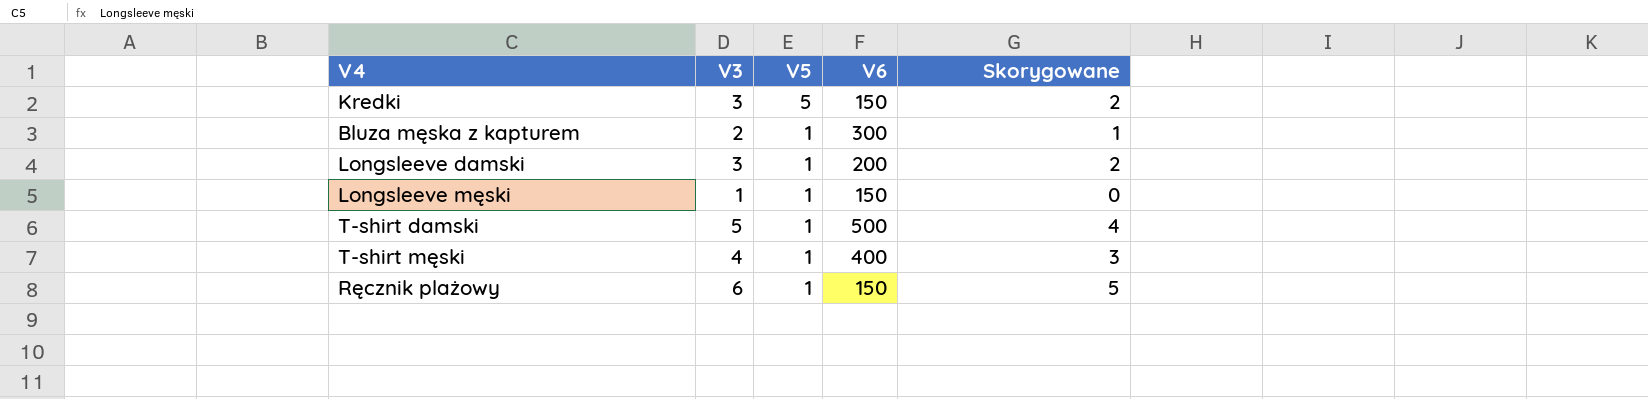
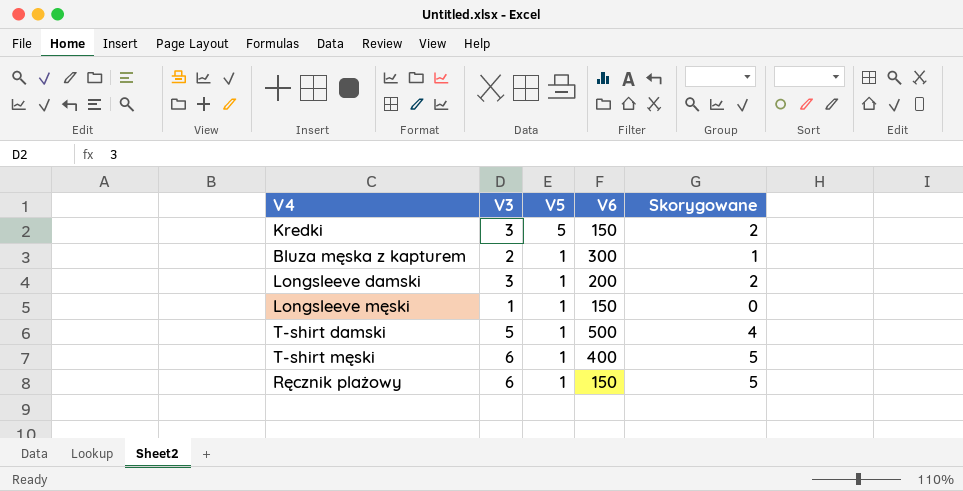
T-shirt męski | V3: 4 -> 6
T-shirt męski | Skorygowane: 3 -> 5

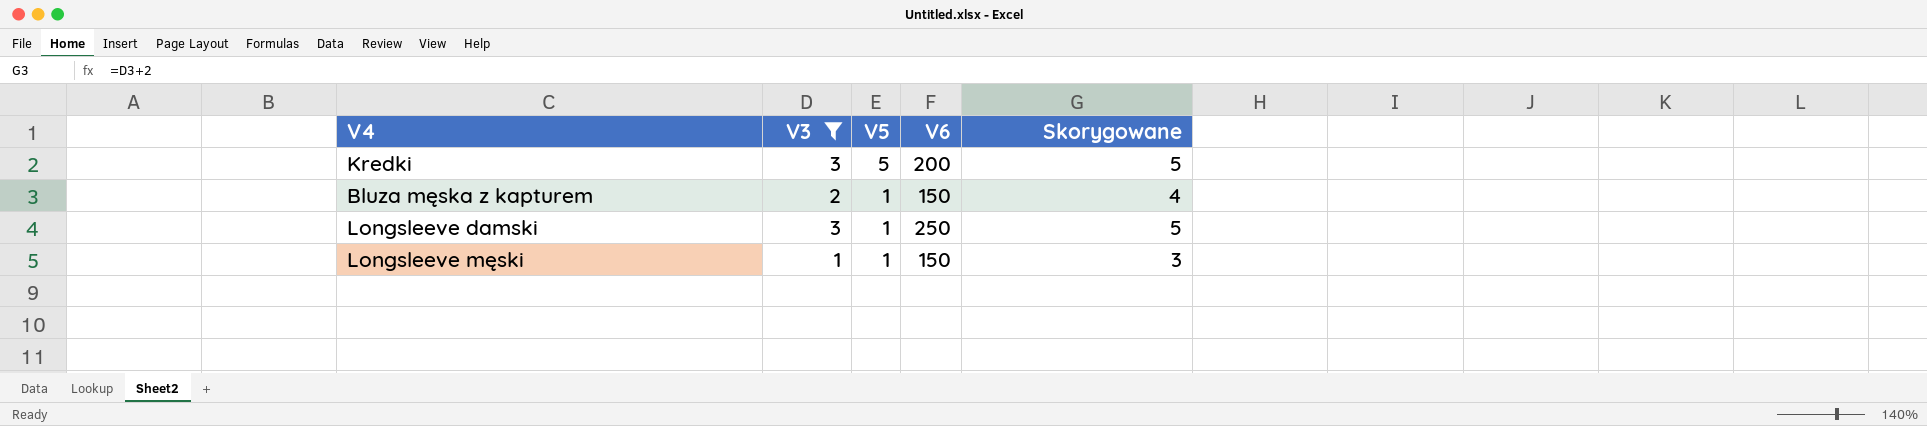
filter: none -> V3 <= 3
column Skorygowane | formula: [V3] - 1 -> [V3] + 2
Kredki | V6: 150 -> 200
Bluza męska z kapturem | V6: 300 -> 150
Longsleeve damski | V6: 200 -> 250

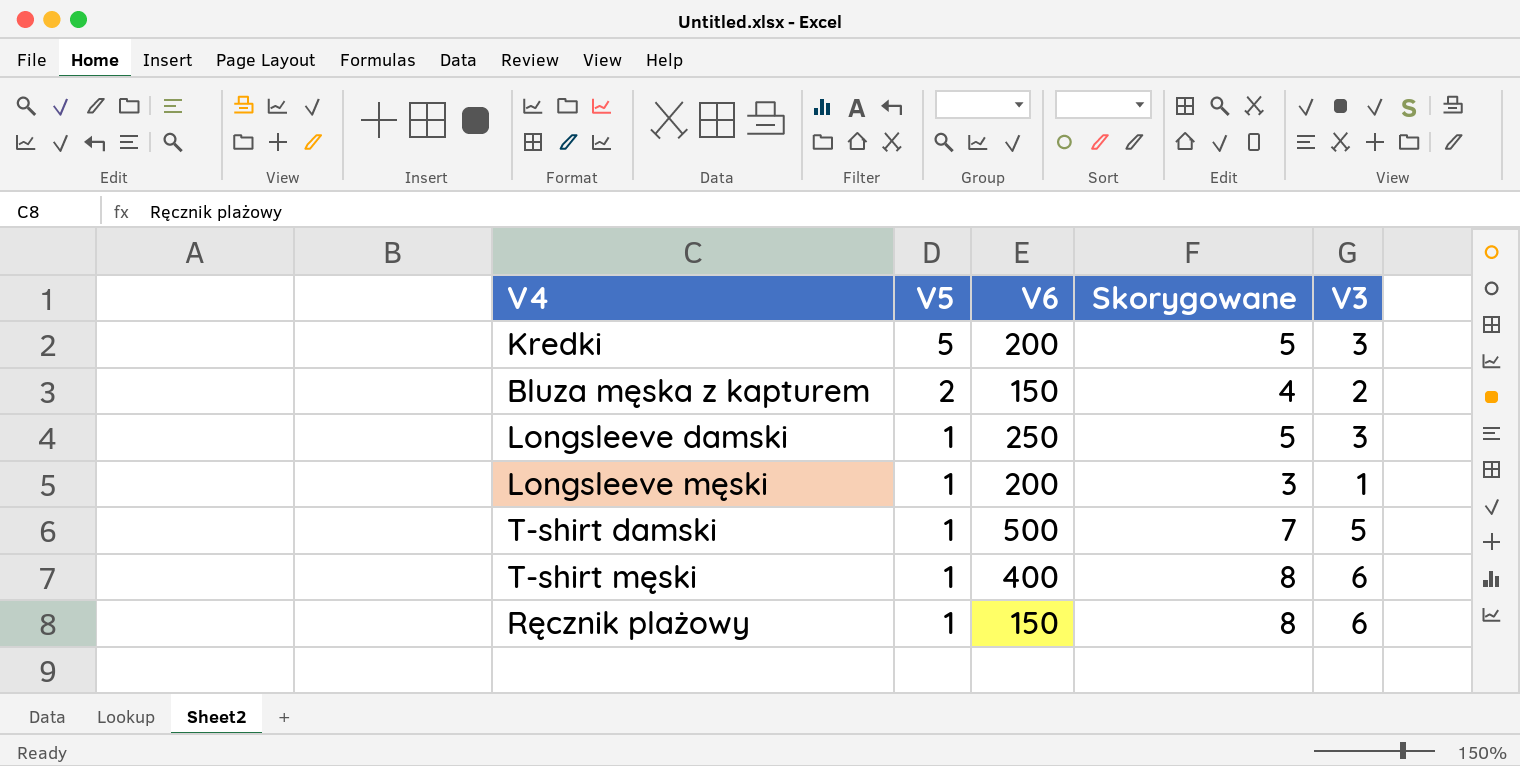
filter: V3 <= 3 -> none
column V3 | position: 2 -> 5
Bluza męska z kapturem | V5: 1 -> 2
Longsleeve męski | V6: 150 -> 200

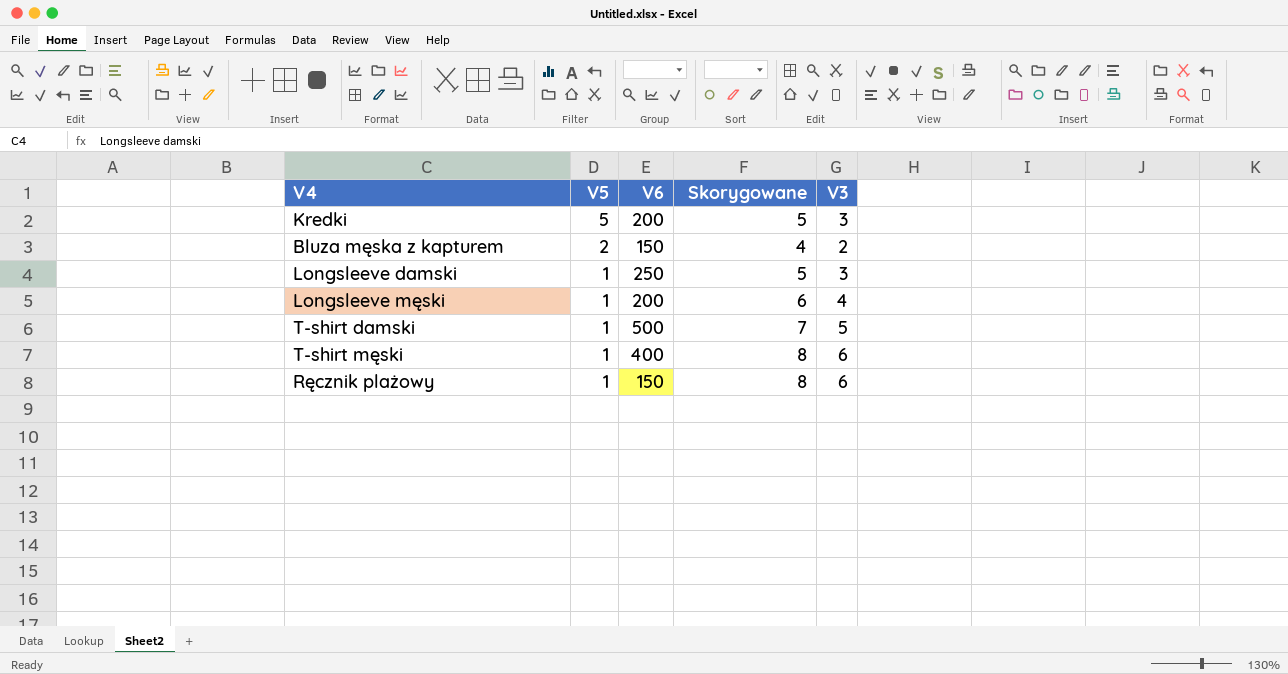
Longsleeve męski | Skorygowane: 3 -> 6
Longsleeve męski | V3: 1 -> 4

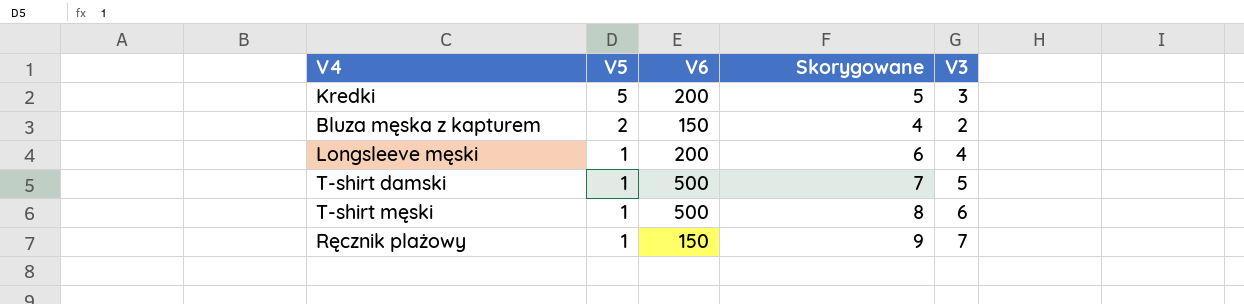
row Longsleeve damski: 1 | 250 | 5 | 3 -> none
T-shirt męski | V6: 400 -> 500
Ręcznik plażowy | Skorygowane: 8 -> 9
Ręcznik plażowy | V3: 6 -> 7

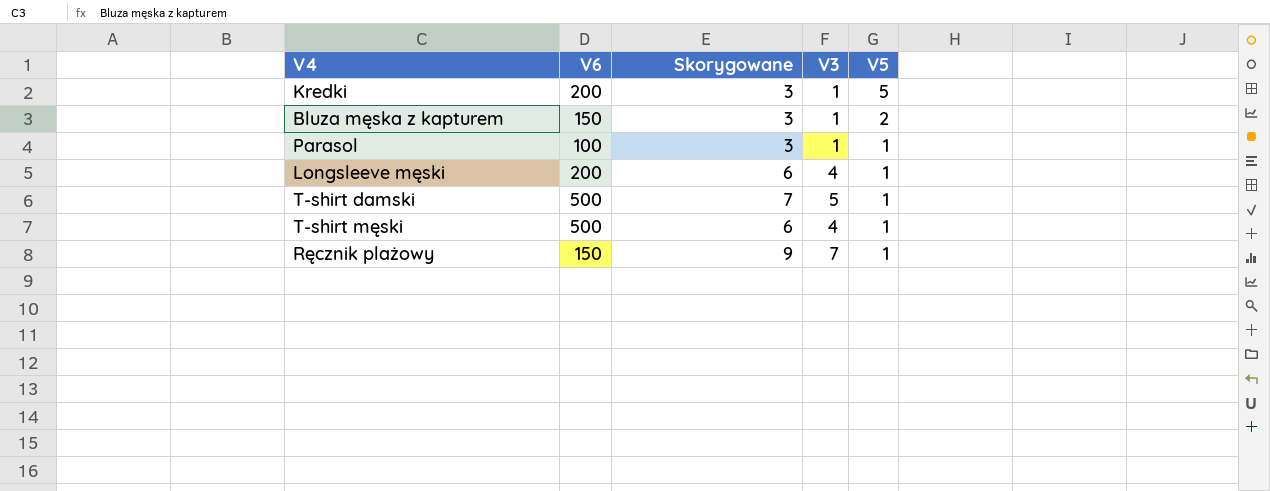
column V5 | position: 2 -> 5
Kredki | Skorygowane: 5 -> 3
Kredki | V3: 3 -> 1
Bluza męska z kapturem | Skorygowane: 4 -> 3
Bluza męska z kapturem | V3: 2 -> 1
row Parasol: none -> 100 | 3 | 1 | 1
T-shirt męski | Skorygowane: 8 -> 6
T-shirt męski | V3: 6 -> 4

